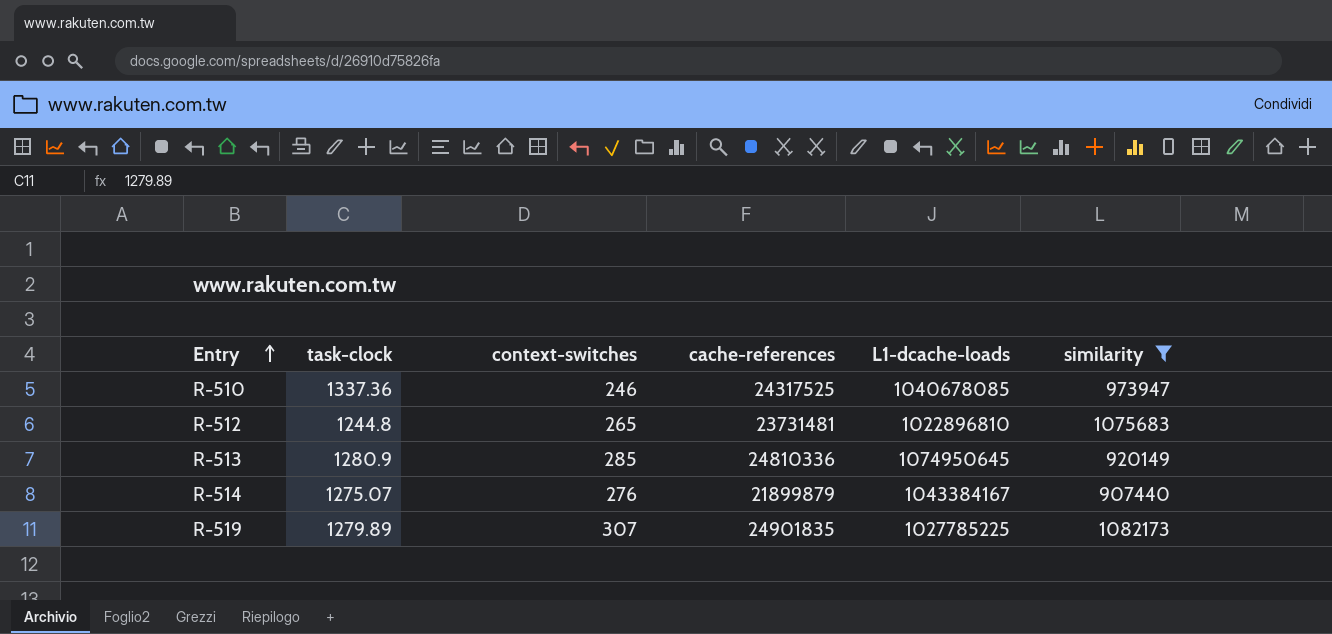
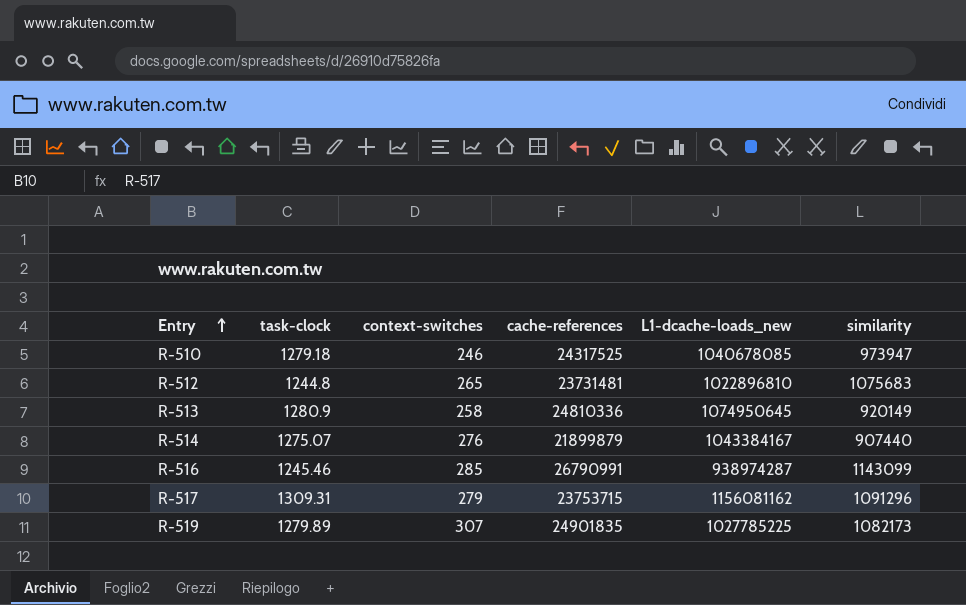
filter: similarity <= 1082173 -> none
column name: L1-dcache-loads -> L1-dcache-loads_new
R-510 | task-clock: 1337.36 -> 1279.18
R-513 | context-switches: 285 -> 258

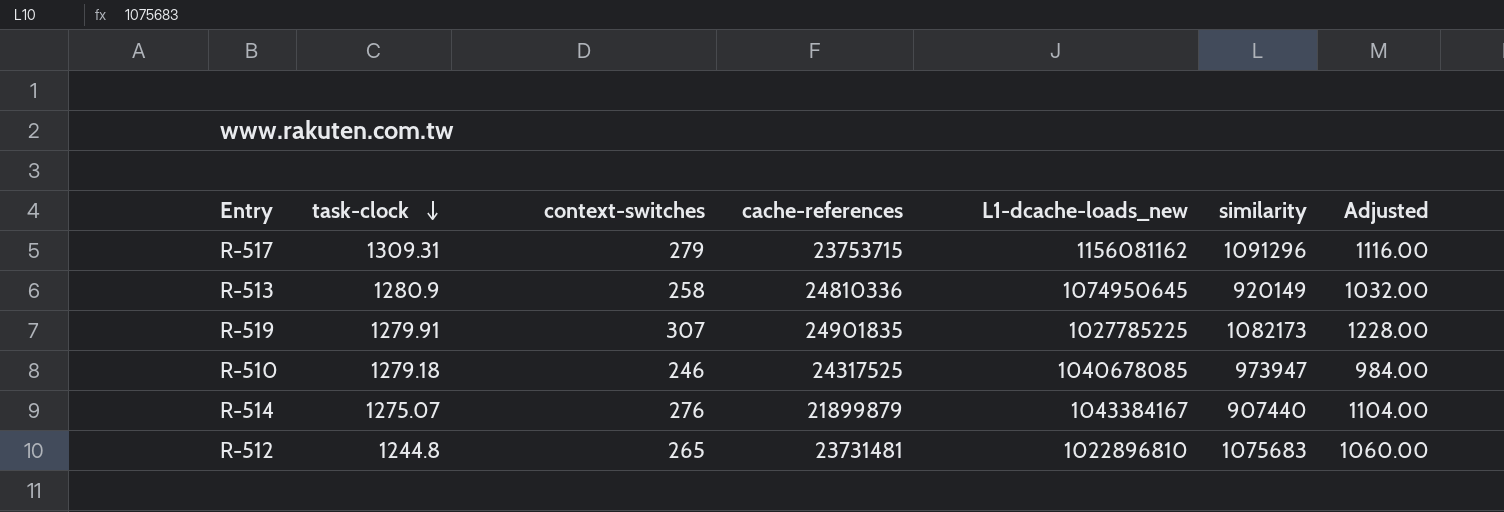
row order: Entry ascending -> task-clock descending
column Adjusted | formula: none -> [context-switches] * 4
row R-516: 1245.46 | 285 | 26790991 | 938974287 | 1143099 -> none
R-519 | task-clock: 1279.89 -> 1279.91

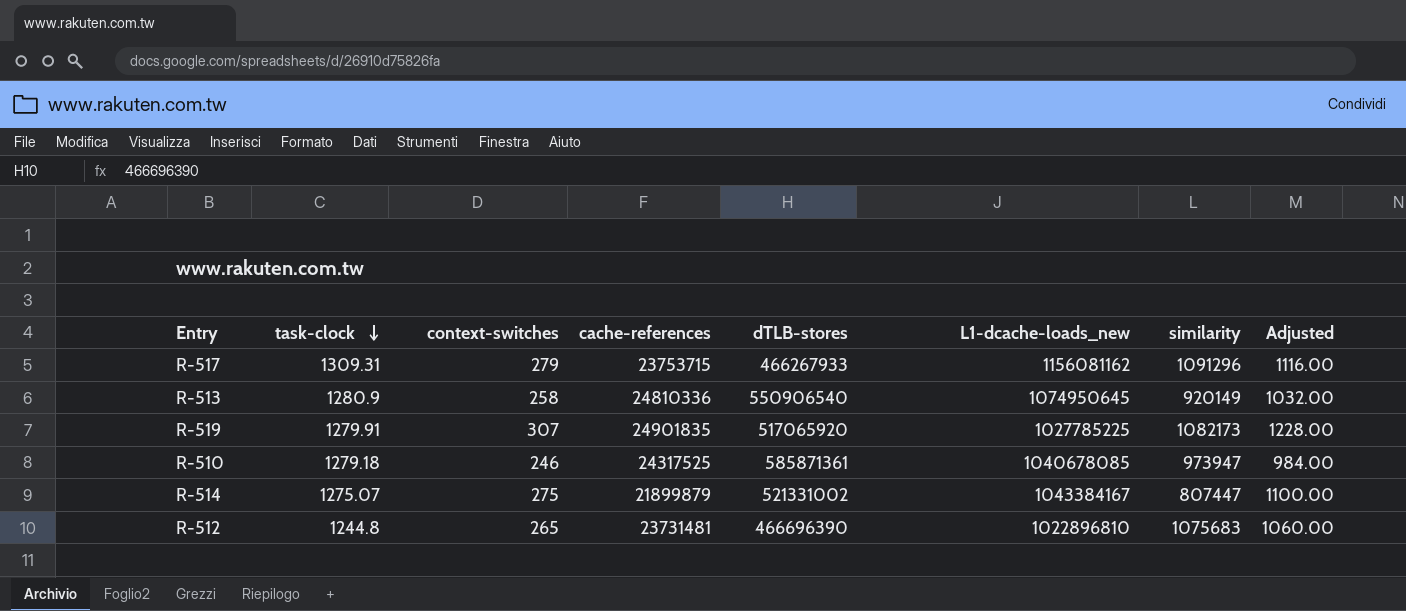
column dTLB-stores | position: none -> 5
R-514 | context-switches: 276 -> 275
R-514 | similarity: 907440 -> 807447
R-514 | Adjusted: 1104.00 -> 1100.00

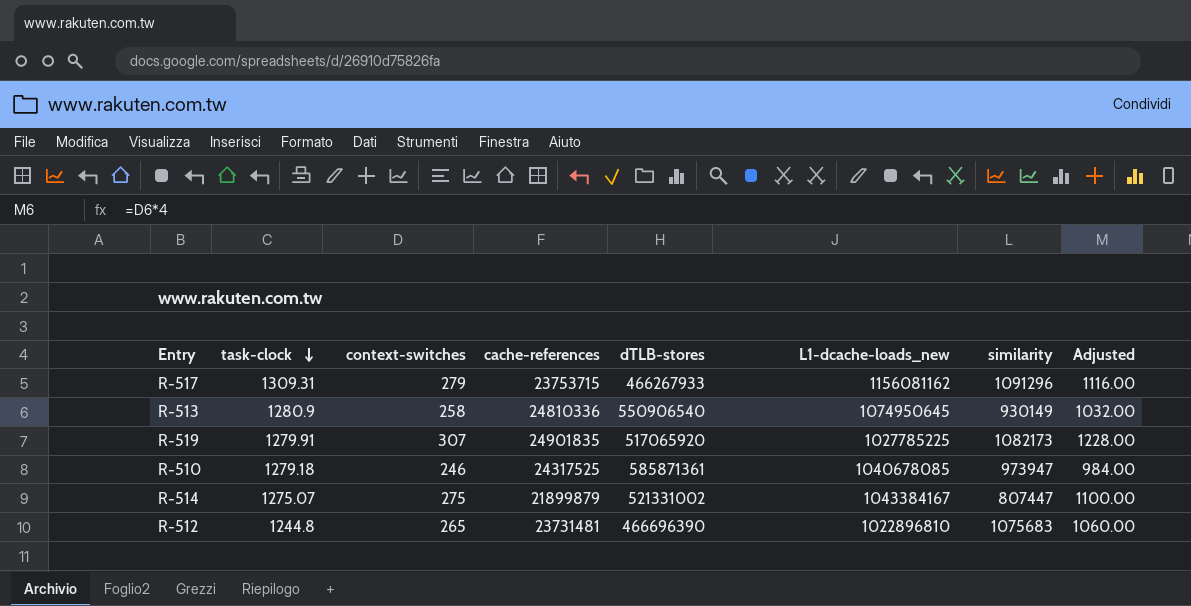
R-513 | similarity: 920149 -> 930149

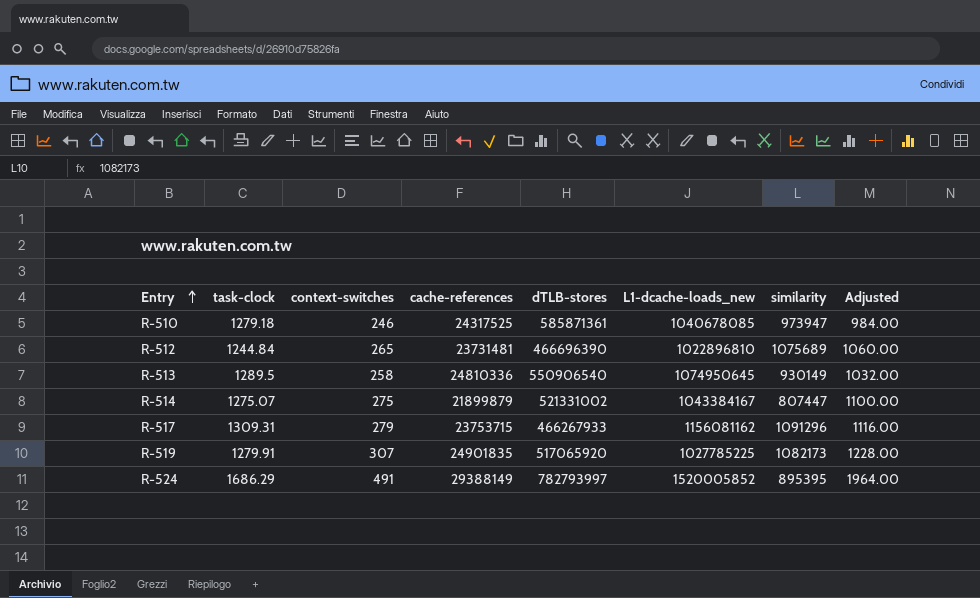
row order: task-clock descending -> Entry ascending
R-512 | task-clock: 1244.8 -> 1244.84
R-512 | similarity: 1075683 -> 1075689
R-513 | task-clock: 1280.9 -> 1289.5
row R-524: none -> 1686.29 | 491 | 29388149 | 782793997 | 1520005852 | 895395 | 1964.00

